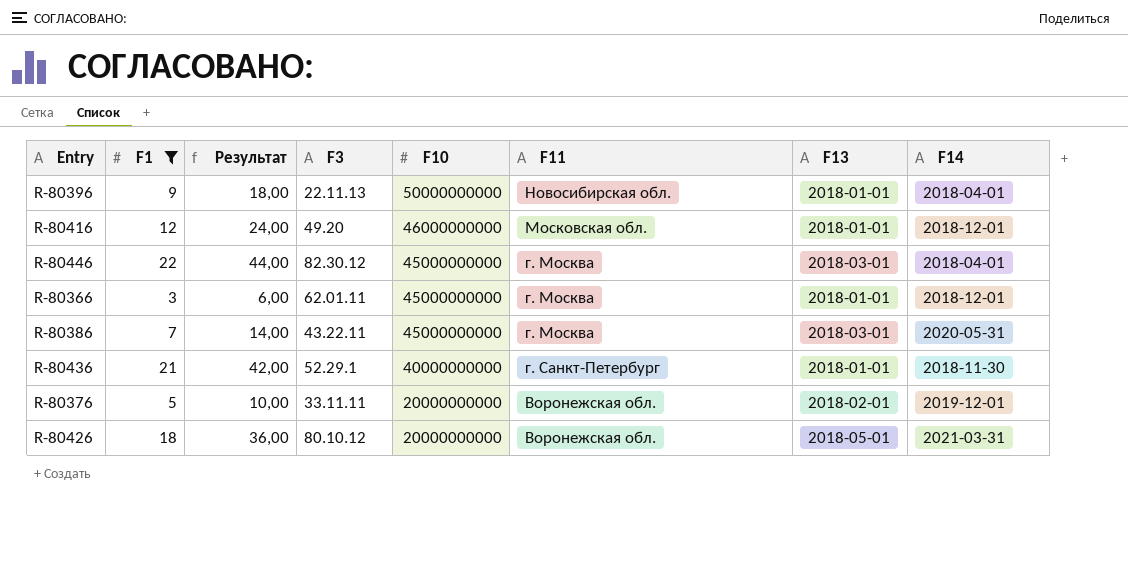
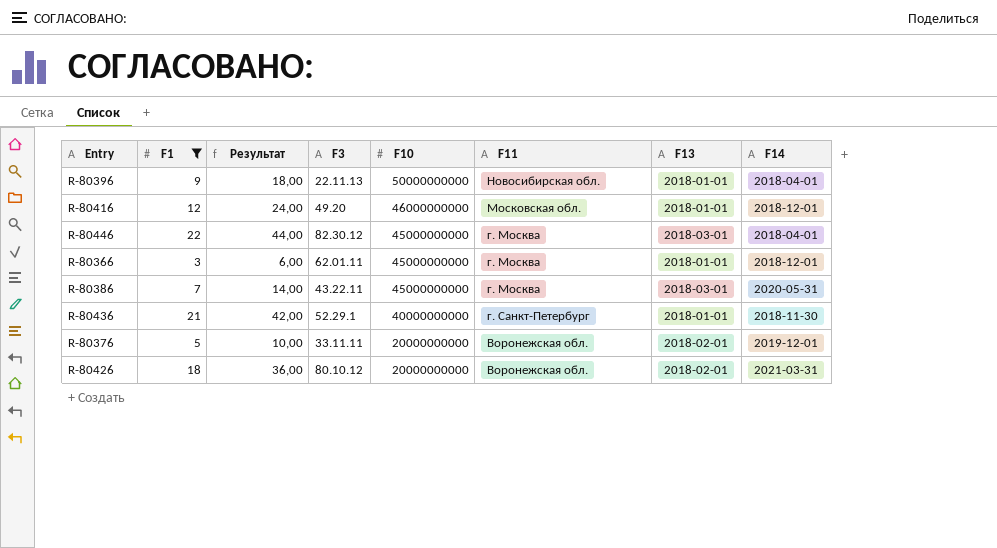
R-80426 | F13: 2018-05-01 -> 2018-02-01

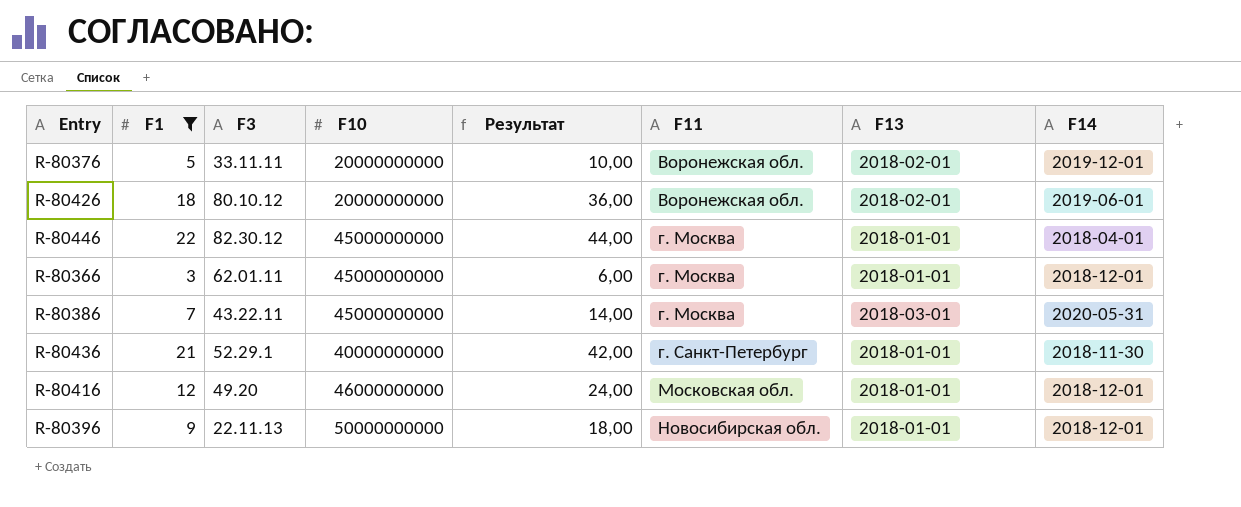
row order: F10 descending -> F11 ascending
column Результат | position: 3 -> 5
R-80426 | F14: 2021-03-31 -> 2019-06-01
R-80446 | F13: 2018-03-01 -> 2018-01-01
R-80396 | F14: 2018-04-01 -> 2018-12-01

